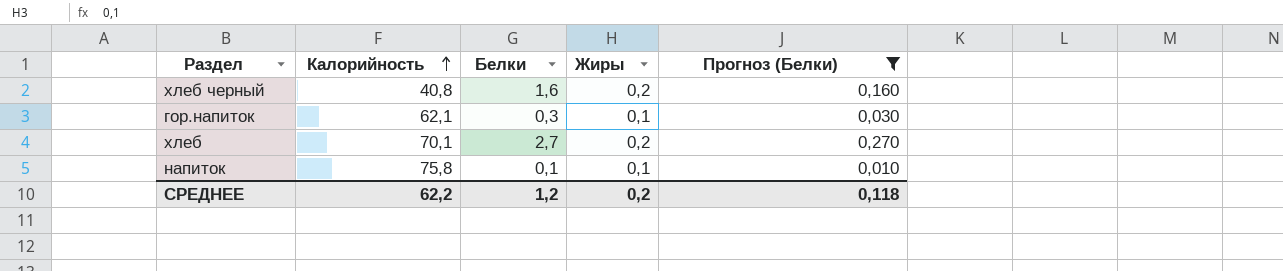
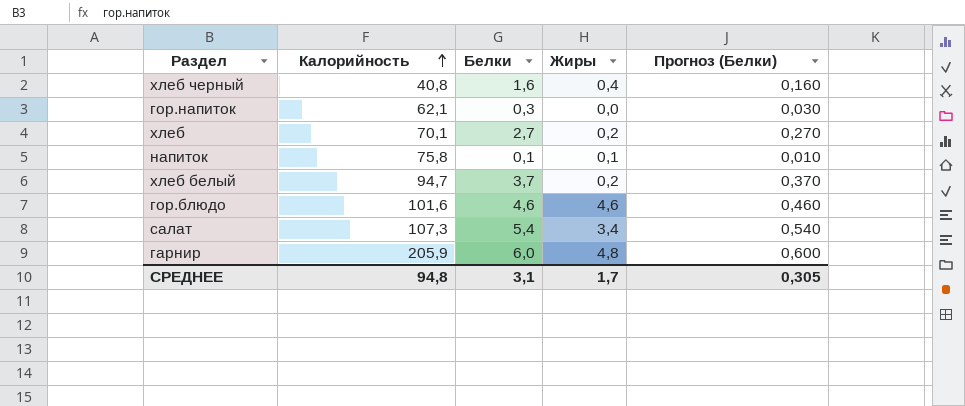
filter: Прогноз (Белки) <= 0,270 -> none
хлеб черный | Жиры: 0,2 -> 0,4
гор.напиток | Жиры: 0,1 -> 0,0
СРЕДНЕЕ | Калорийность: 62,2 -> 94,8
СРЕДНЕЕ | Белки: 1,2 -> 3,1
СРЕДНЕЕ | Жиры: 0,2 -> 1,7
СРЕДНЕЕ | Прогноз (Белки): 0,118 -> 0,305

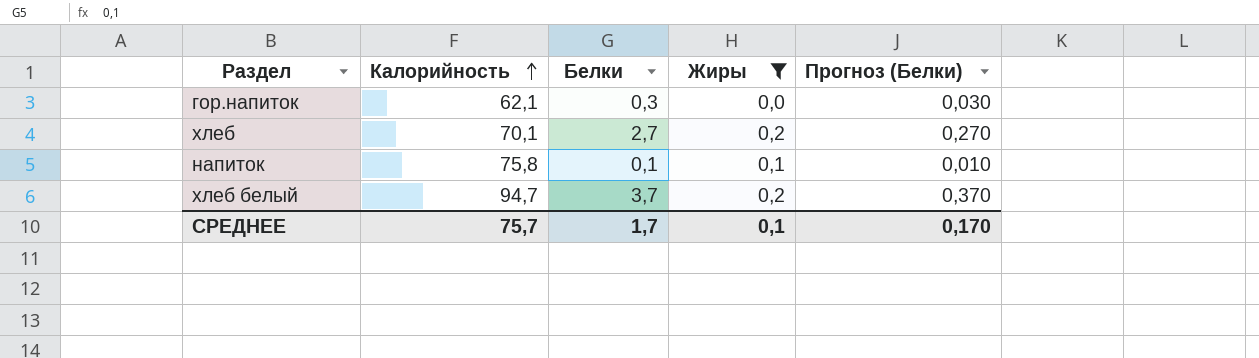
filter: none -> Жиры <= 0,2
СРЕДНЕЕ | Калорийность: 94,8 -> 75,7
СРЕДНЕЕ | Белки: 3,1 -> 1,7
СРЕДНЕЕ | Жиры: 1,7 -> 0,1
СРЕДНЕЕ | Прогноз (Белки): 0,305 -> 0,170

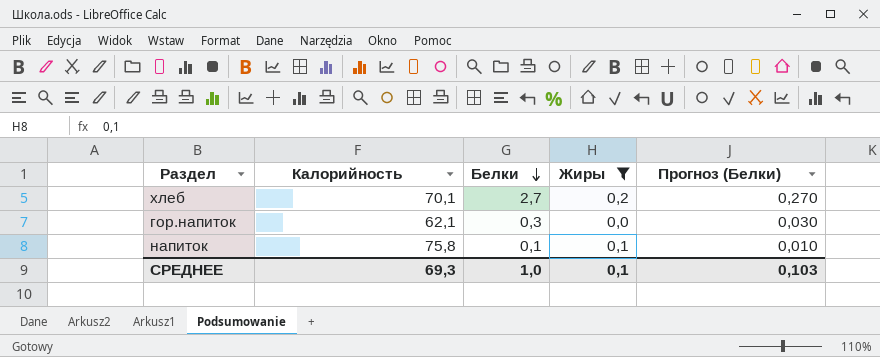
row order: Калорийность ascending -> Белки descending
row хлеб белый: 94,7 | 3,7 | 0,2 | 0,370 -> none
СРЕДНЕЕ | Калорийность: 75,7 -> 69,3
СРЕДНЕЕ | Белки: 1,7 -> 1,0
СРЕДНЕЕ | Прогноз (Белки): 0,170 -> 0,103

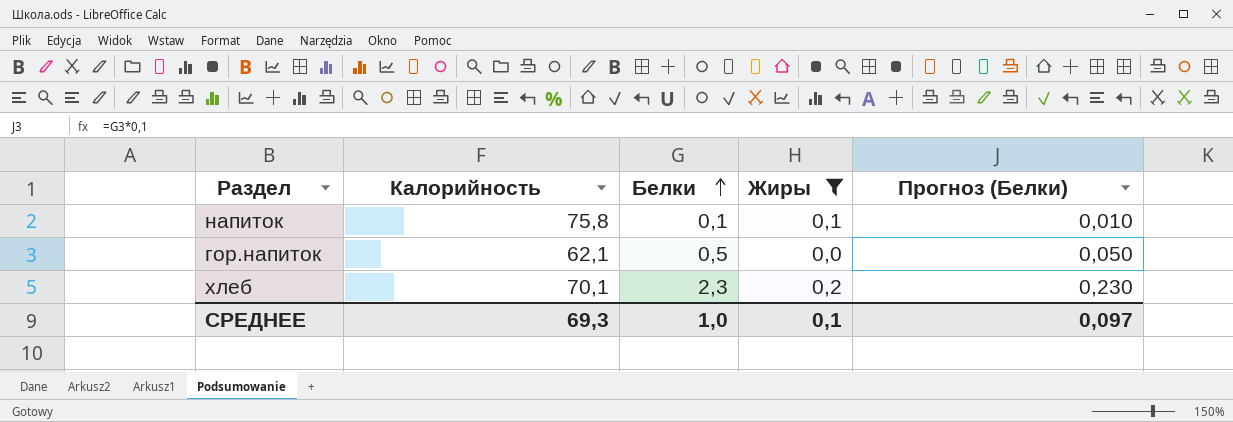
row order: Белки descending -> Белки ascending
гор.напиток | Белки: 0,3 -> 0,5
гор.напиток | Прогноз (Белки): 0,030 -> 0,050
хлеб | Белки: 2,7 -> 2,3
хлеб | Прогноз (Белки): 0,270 -> 0,230
СРЕДНЕЕ | Прогноз (Белки): 0,103 -> 0,097

